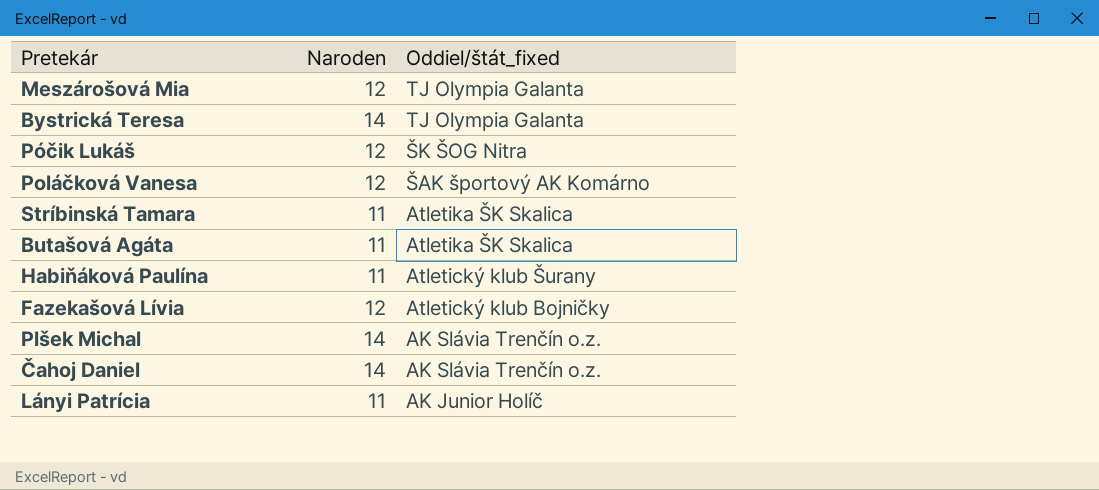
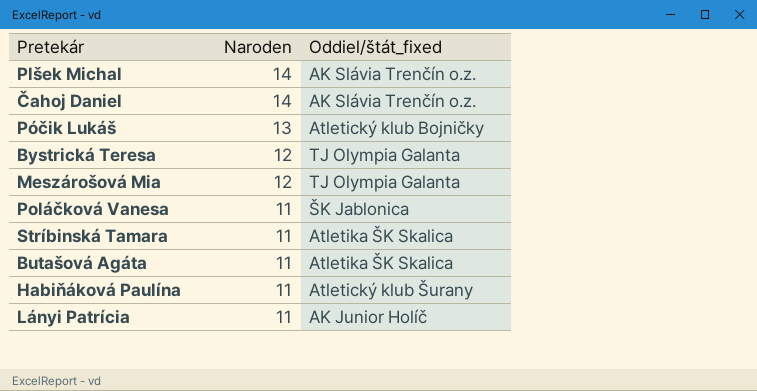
row order: Oddiel/štát_fixed descending -> Naroden descending
row Fazekašová Lívia: 12 | Atletický klub Bojničky -> none
Póčik Lukáš | Naroden: 12 -> 13
Póčik Lukáš | Oddiel/štát_fixed: ŠK ŠOG Nitra -> Atletický klub Bojničky
Bystrická Teresa | Naroden: 14 -> 12
Poláčková Vanesa | Naroden: 12 -> 11
Poláčková Vanesa | Oddiel/štát_fixed: ŠAK športový AK Komárno -> ŠK Jablonica

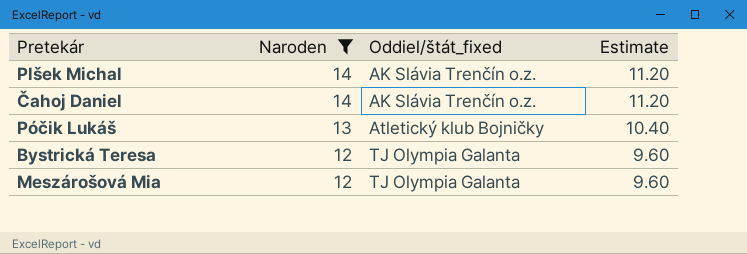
filter: none -> Naroden != 11
column Estimate | formula: none -> [Naroden] * 0.8

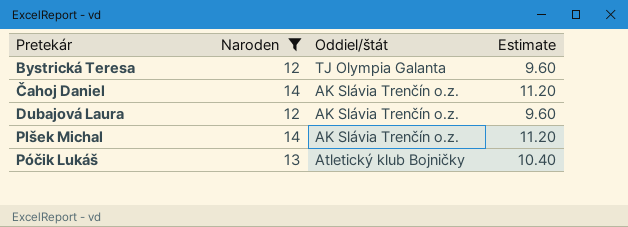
row order: Naroden descending -> Pretekár ascending
column name: Oddiel/štát_fixed -> Oddiel/štát
row Meszárošová Mia: 12 | TJ Olympia Galanta | 9.60 -> none
row Dubajová Laura: none -> 12 | AK Slávia Trenčín o.z. | 9.60

